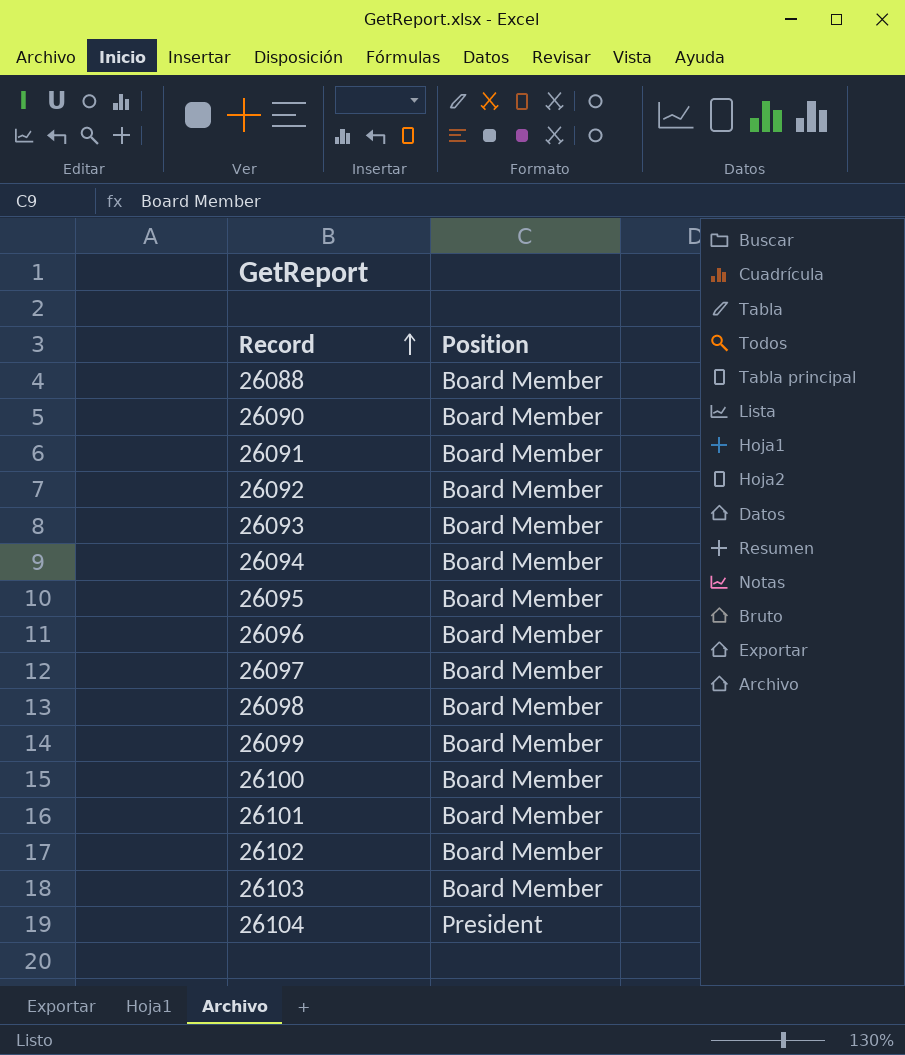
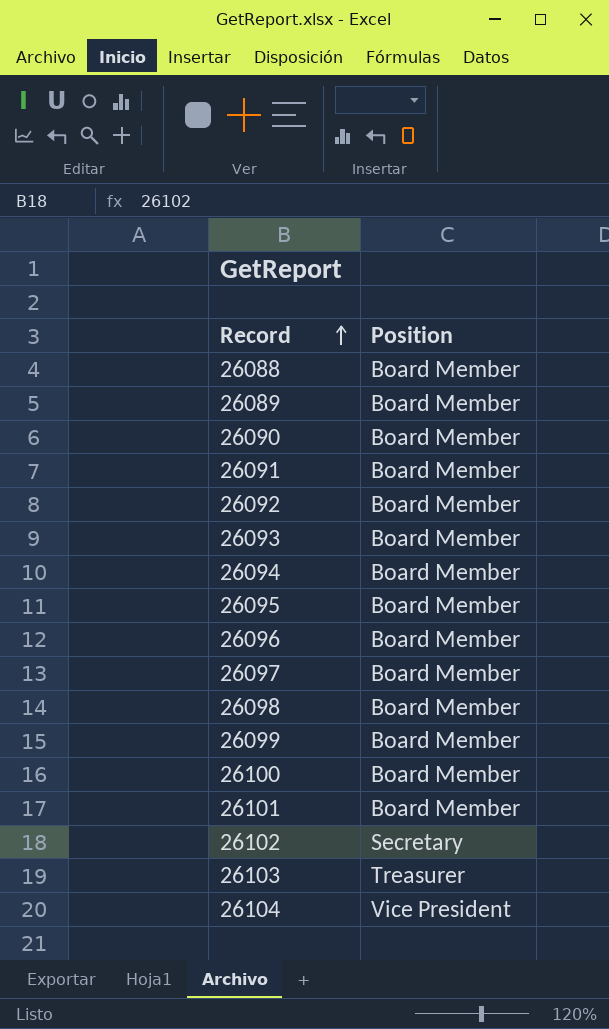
row 26089: none -> Board Member
26102 | Position: Board Member -> Secretary
26103 | Position: Board Member -> Treasurer
26104 | Position: President -> Vice President

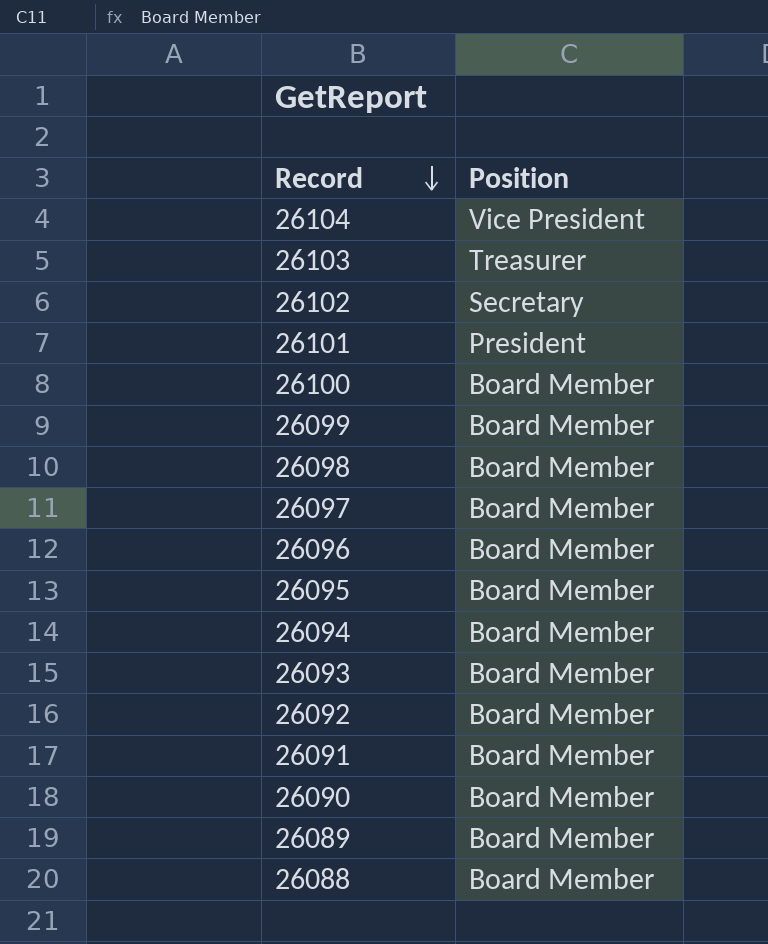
row order: Record ascending -> Record descending
26101 | Position: Board Member -> President

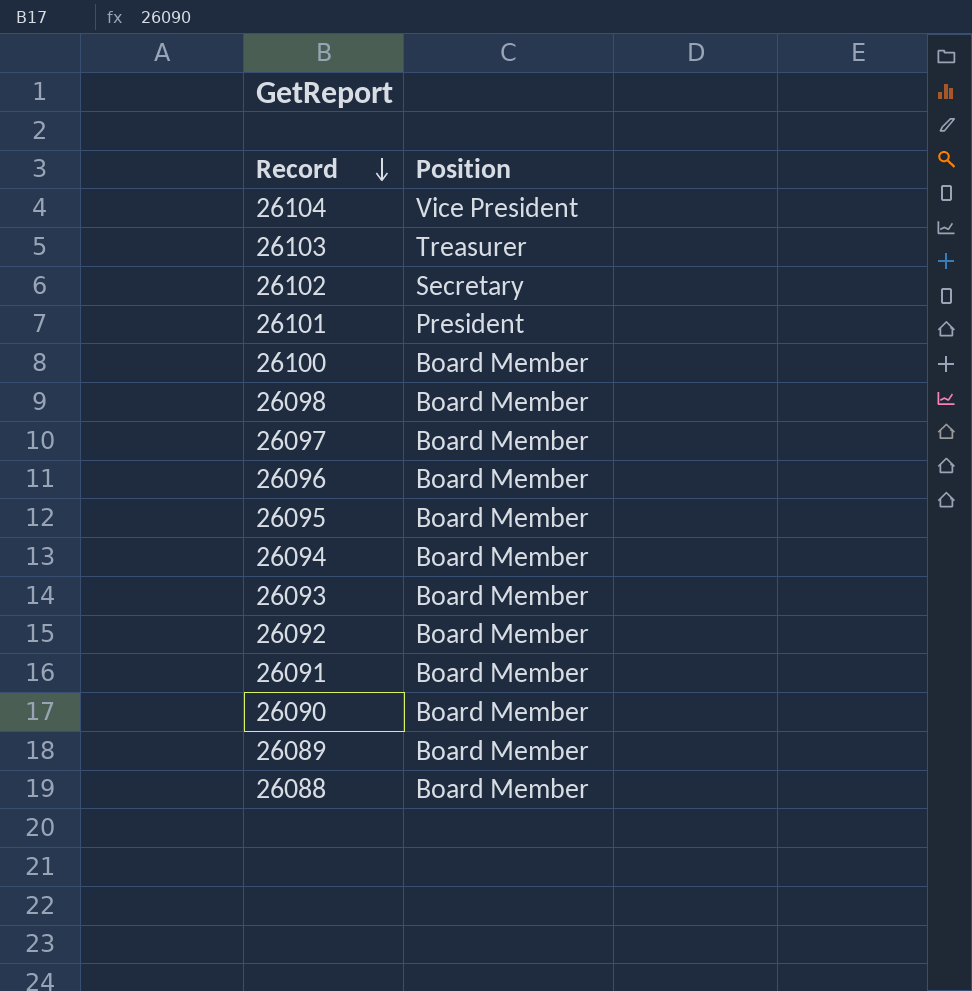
row 26099: Board Member -> none

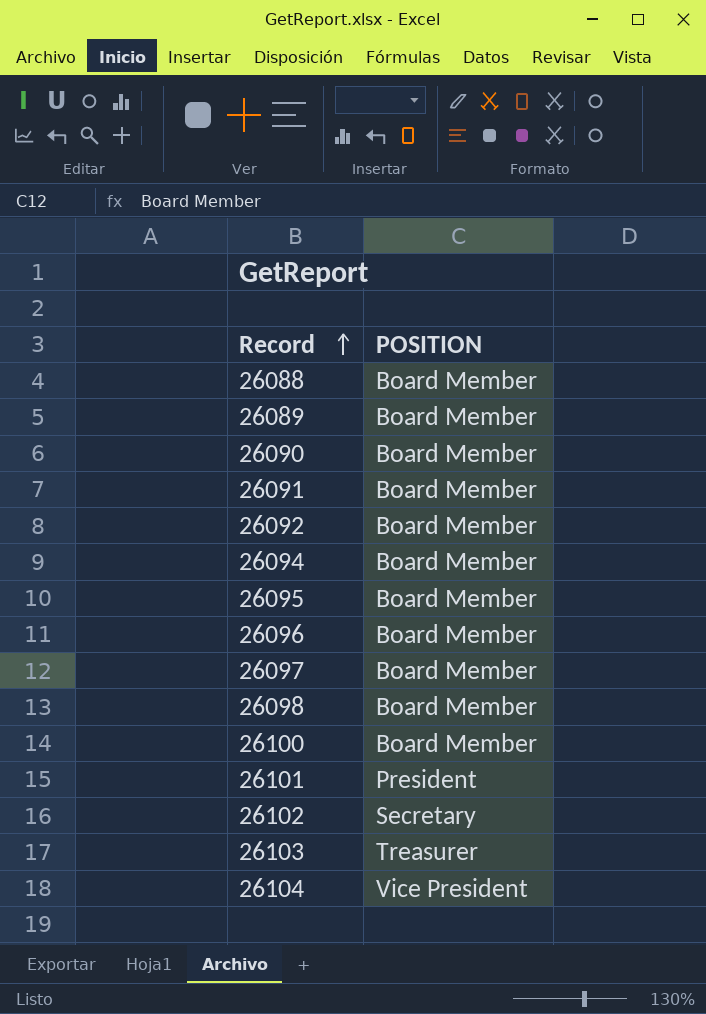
row order: Record descending -> Record ascending
column name: Position -> POSITION
row 26093: Board Member -> none

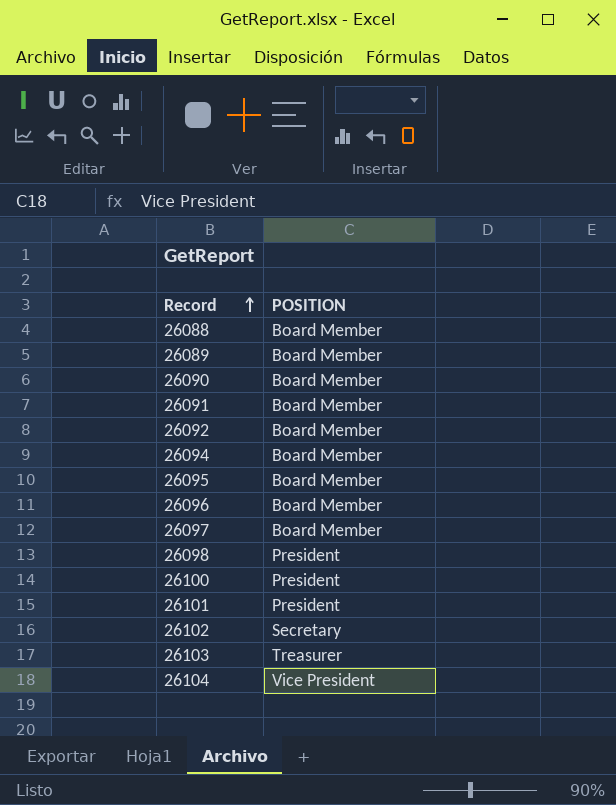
26098 | POSITION: Board Member -> President
26100 | POSITION: Board Member -> President

